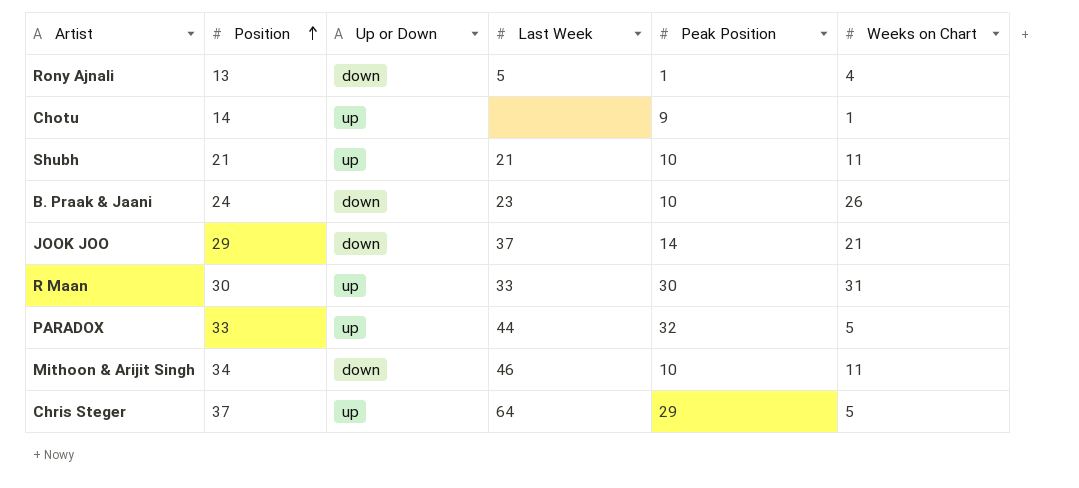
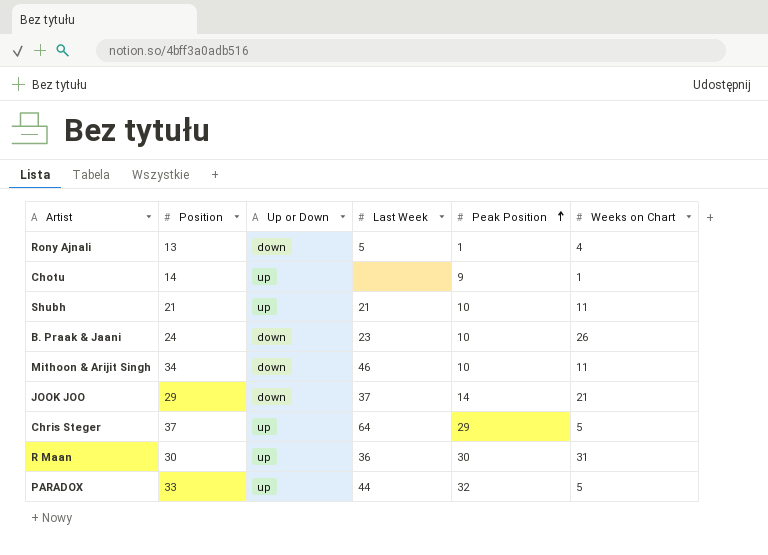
row order: Position ascending -> Peak Position ascending
R Maan | Last Week: 33 -> 36

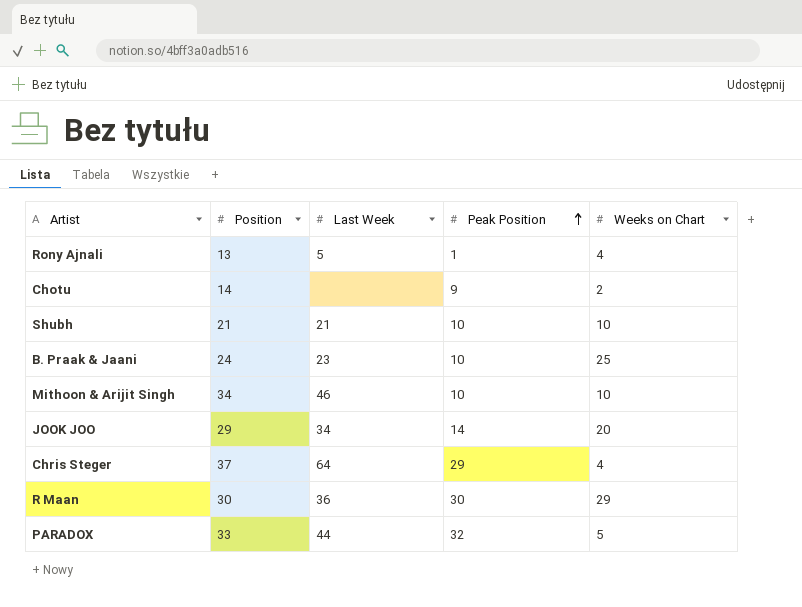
column Up or Down | position: 3 -> none
Chotu | Weeks on Chart: 1 -> 2
Shubh | Weeks on Chart: 11 -> 10
B. Praak & Jaani | Weeks on Chart: 26 -> 25
Mithoon & Arijit Singh | Weeks on Chart: 11 -> 10
JOOK JOO | Last Week: 37 -> 34
JOOK JOO | Weeks on Chart: 21 -> 20
Chris Steger | Weeks on Chart: 5 -> 4
R Maan | Weeks on Chart: 31 -> 29

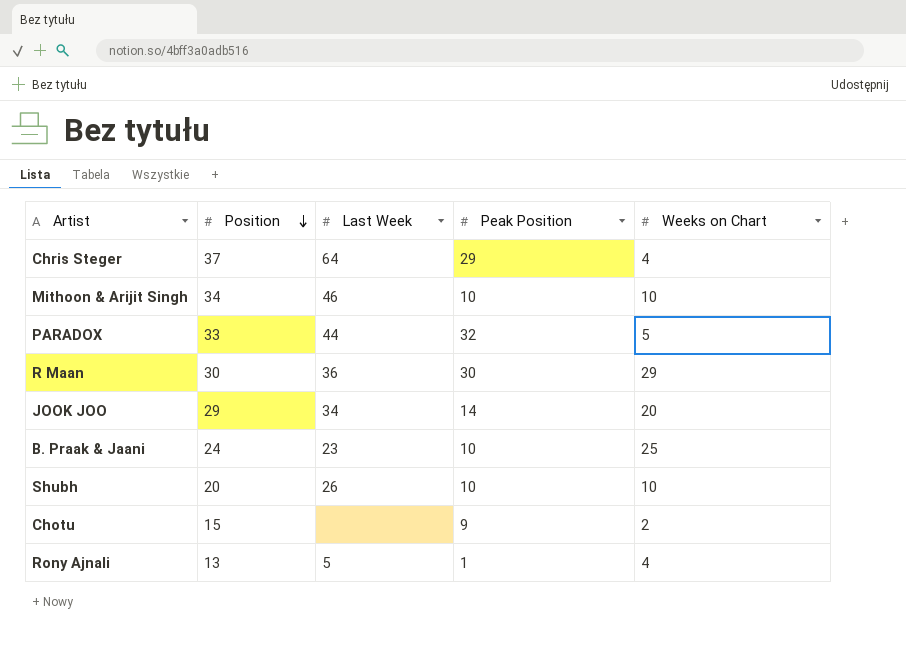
row order: Peak Position ascending -> Position descending
Shubh | Position: 21 -> 20
Shubh | Last Week: 21 -> 26
Chotu | Position: 14 -> 15

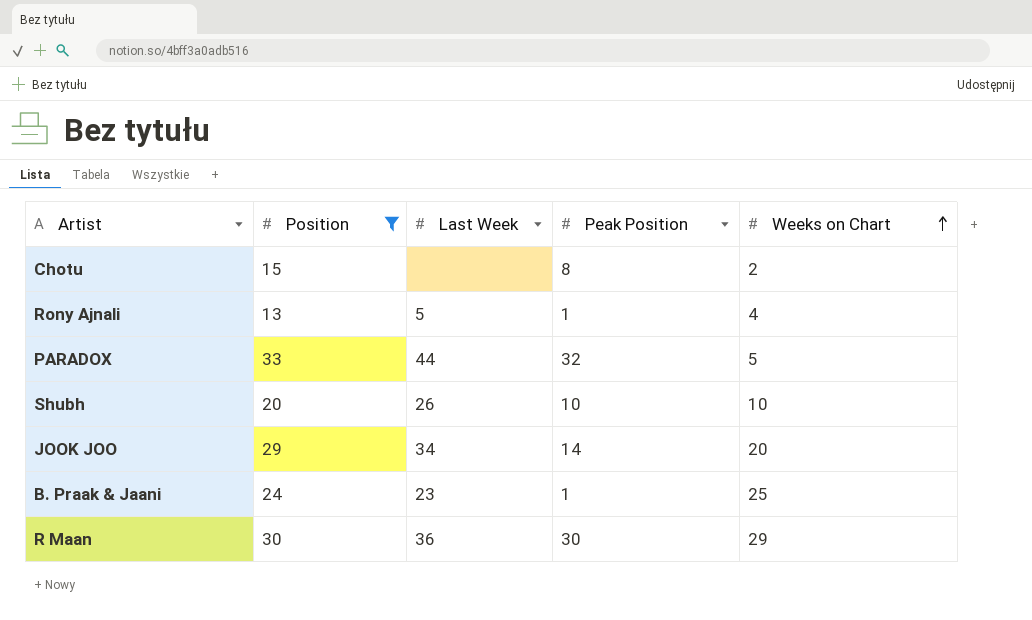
filter: none -> Position <= 33
row order: Position descending -> Weeks on Chart ascending
Chotu | Peak Position: 9 -> 8
B. Praak & Jaani | Peak Position: 10 -> 1

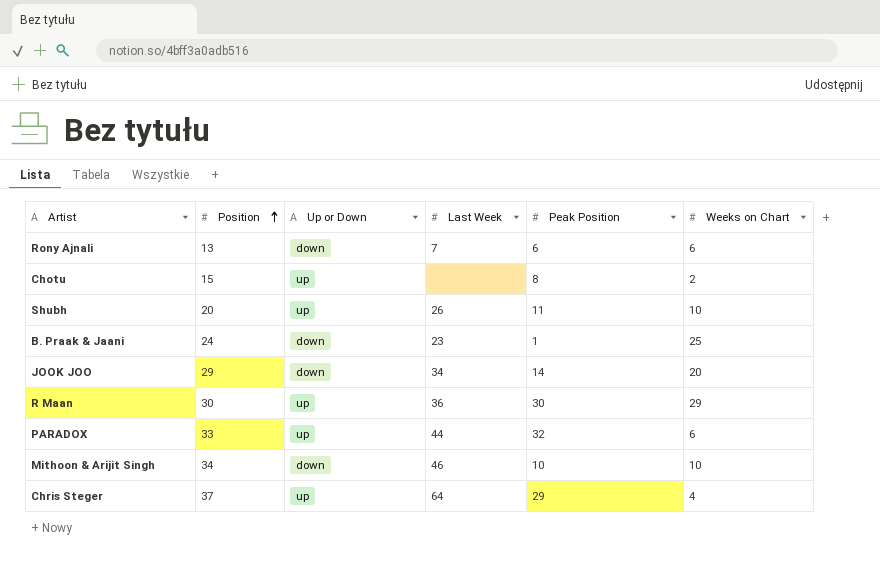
filter: Position <= 33 -> none
row order: Weeks on Chart ascending -> Position ascending
column Up or Down | position: none -> 3
Rony Ajnali | Last Week: 5 -> 7
Rony Ajnali | Peak Position: 1 -> 6
Rony Ajnali | Weeks on Chart: 4 -> 6
Shubh | Peak Position: 10 -> 11
PARADOX | Weeks on Chart: 5 -> 6

